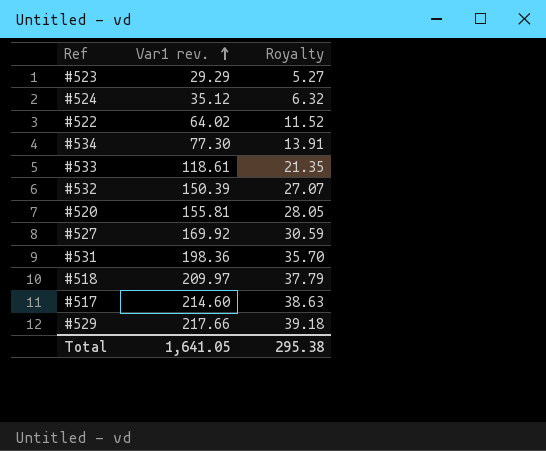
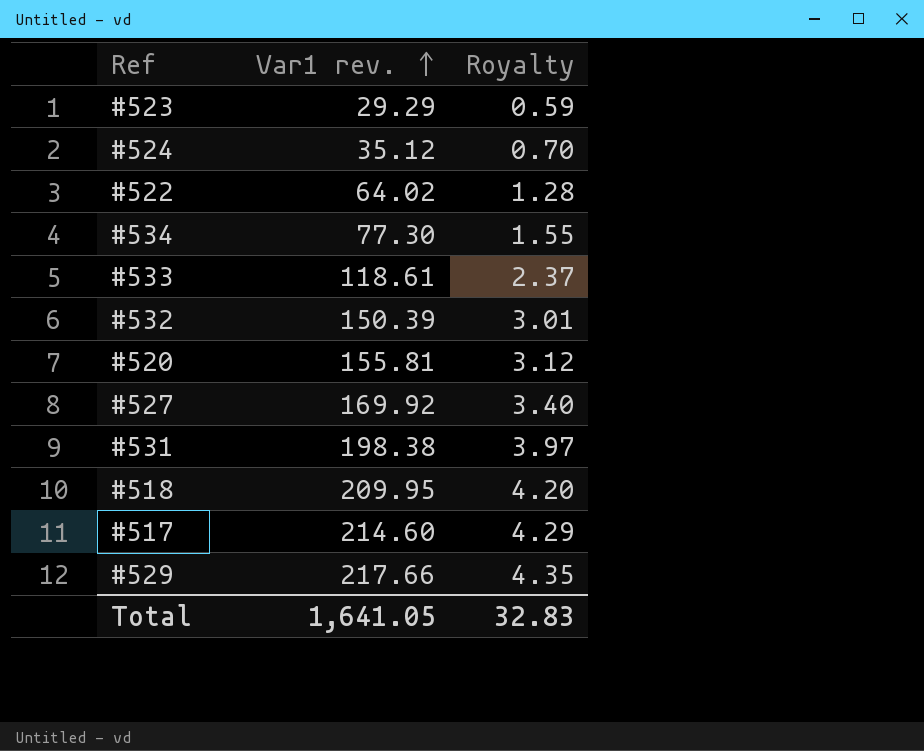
column Royalty | formula: [Var1 rev.] * 0.18 -> [Var1 rev.] * 0.02
#531 | Var1 rev.: 198.36 -> 198.38
#518 | Var1 rev.: 209.97 -> 209.95
Total | Royalty: 295.38 -> 32.83

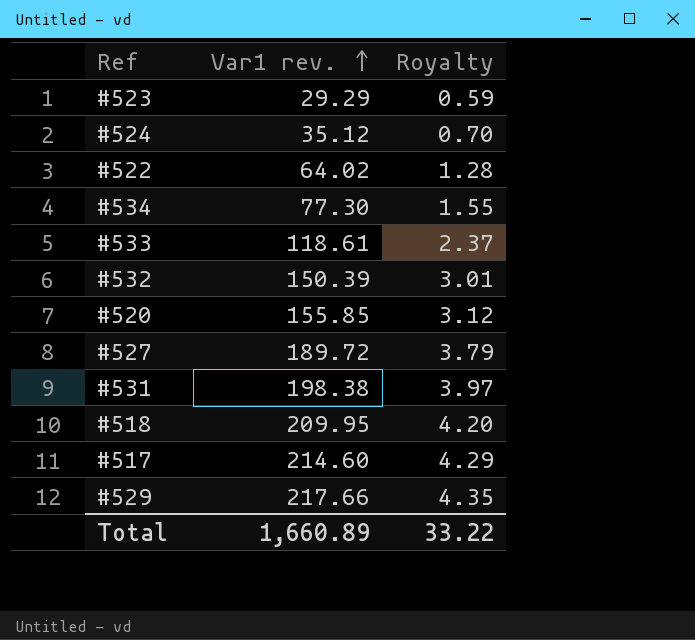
#520 | Var1 rev.: 155.81 -> 155.85
#527 | Var1 rev.: 169.92 -> 189.72
#527 | Royalty: 3.40 -> 3.79
Total | Var1 rev.: 1,641.05 -> 1,660.89
Total | Royalty: 32.83 -> 33.22

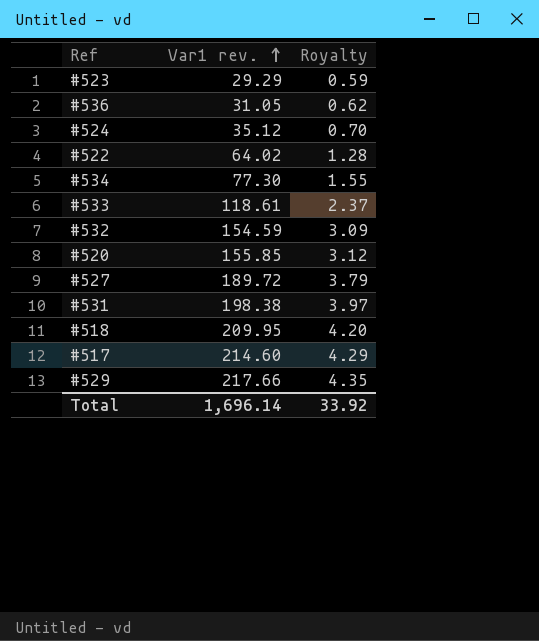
row #536: none -> 31.05 | 0.62
#532 | Var1 rev.: 150.39 -> 154.59
#532 | Royalty: 3.01 -> 3.09
Total | Var1 rev.: 1,660.89 -> 1,696.14
Total | Royalty: 33.22 -> 33.92

